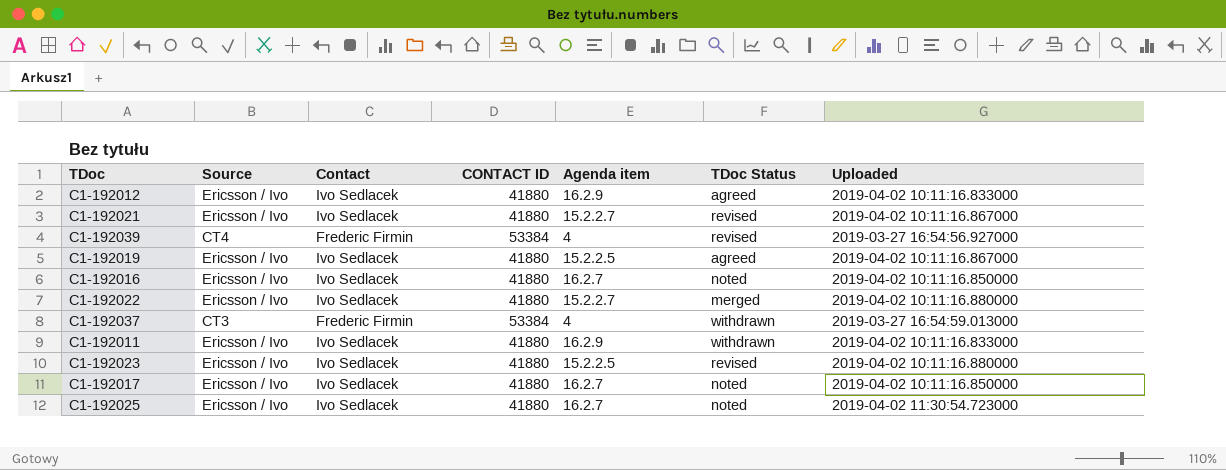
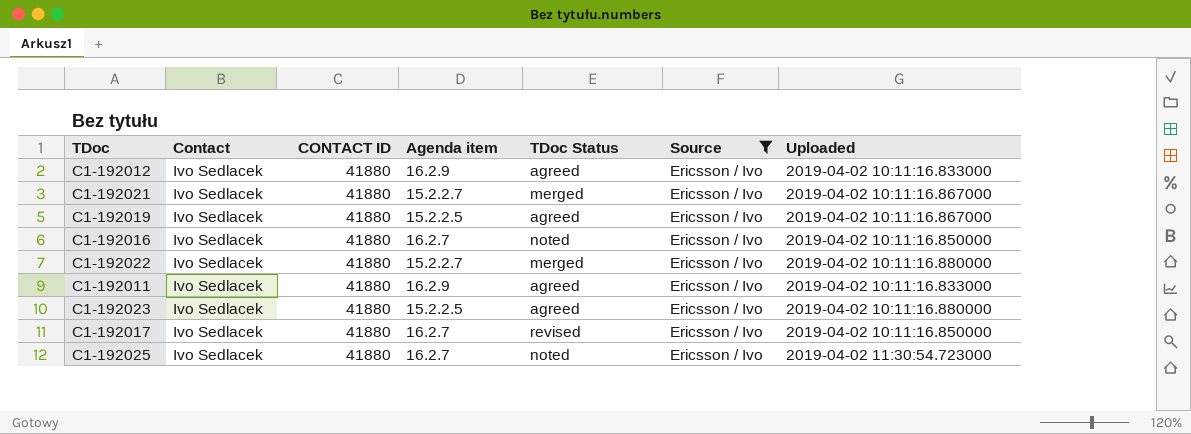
filter: none -> Source = Ericsson / Ivo
column Source | position: 2 -> 6
C1-192021 | TDoc Status: revised -> merged
C1-192011 | TDoc Status: withdrawn -> agreed
C1-192023 | TDoc Status: revised -> agreed
C1-192017 | TDoc Status: noted -> revised

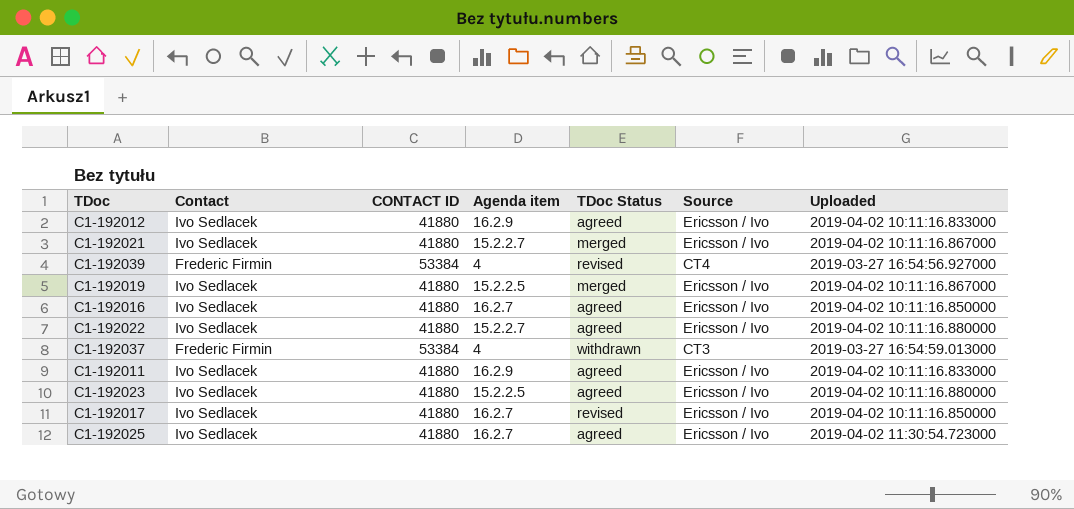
filter: Source = Ericsson / Ivo -> none
C1-192019 | TDoc Status: agreed -> merged
C1-192016 | TDoc Status: noted -> agreed
C1-192022 | TDoc Status: merged -> agreed
C1-192025 | TDoc Status: noted -> agreed

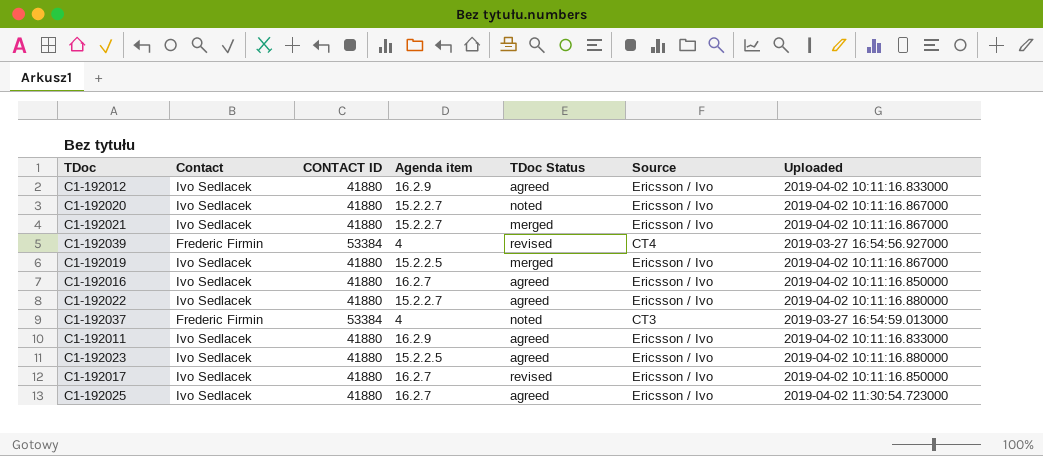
row C1-192020: none -> Ivo Sedlacek | 41880 | 15.2.2.7 | noted | Ericsson / Ivo | 2019-04-02 10:11:16.867000
C1-192037 | TDoc Status: withdrawn -> noted

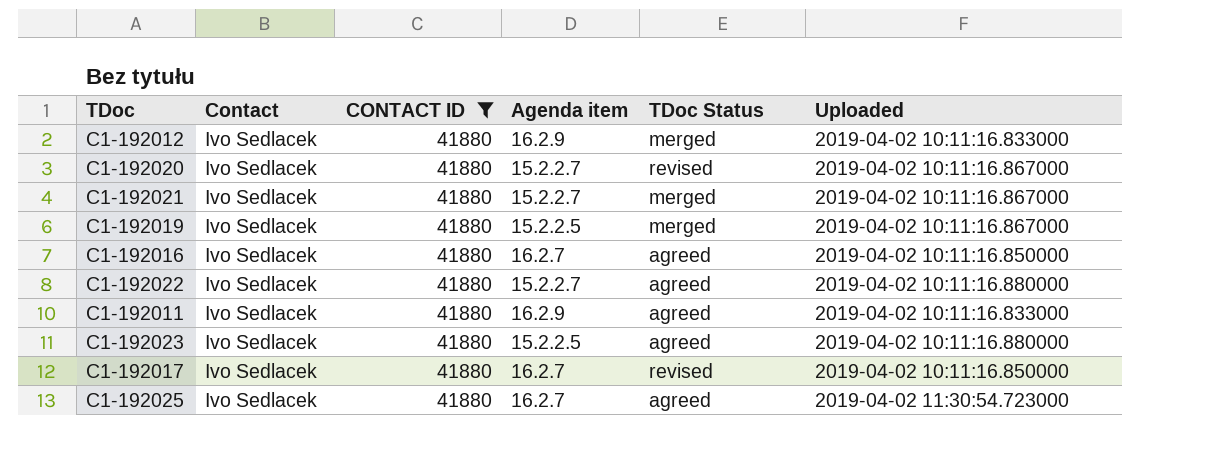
filter: none -> CONTACT ID = 41880
column Source | position: 6 -> none
C1-192012 | TDoc Status: agreed -> merged
C1-192020 | TDoc Status: noted -> revised

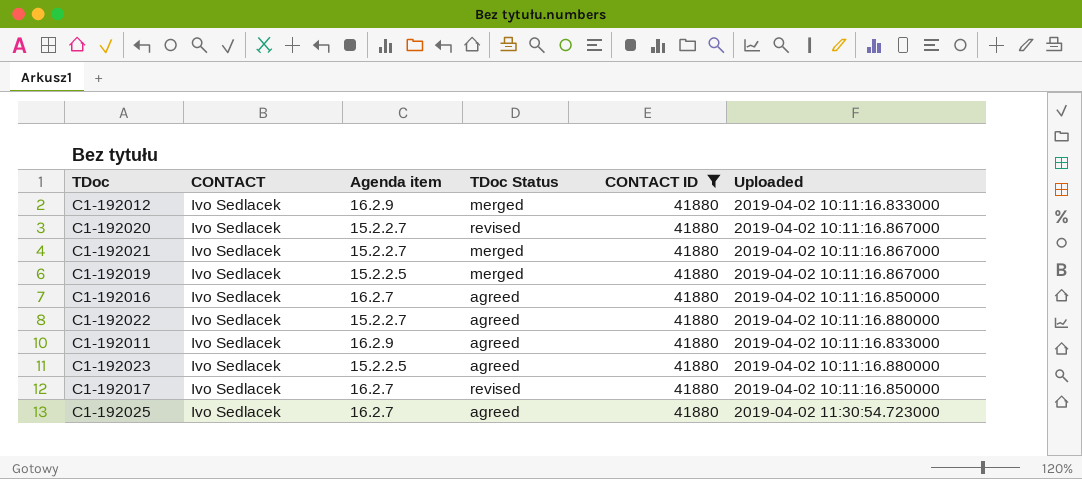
column name: Contact -> CONTACT
column CONTACT ID | position: 3 -> 5

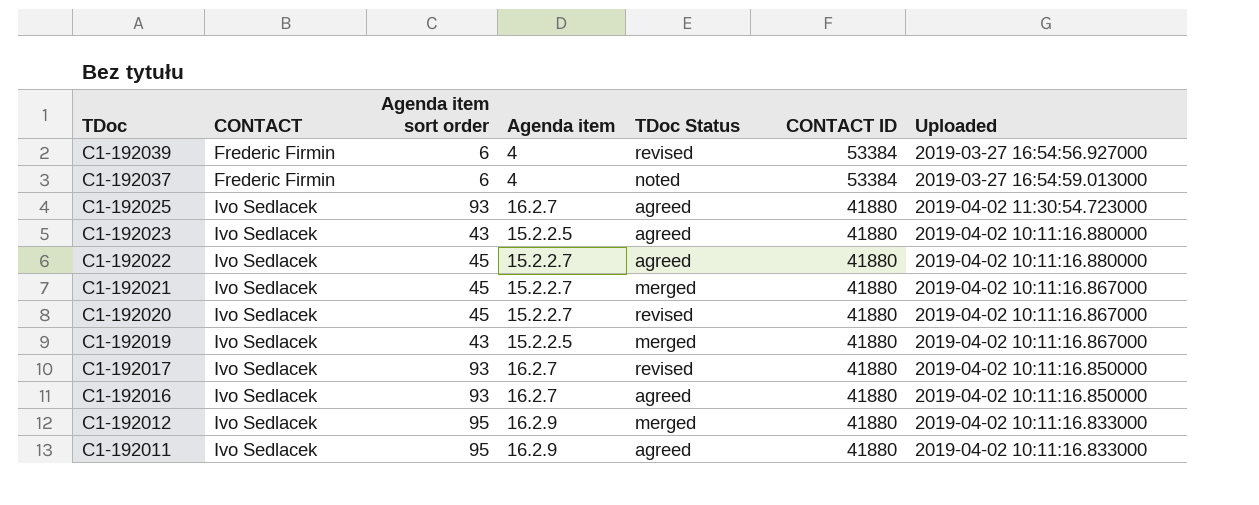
filter: CONTACT ID = 41880 -> none
row order: none -> TDoc descending
column Agenda item sort order | position: none -> 3

